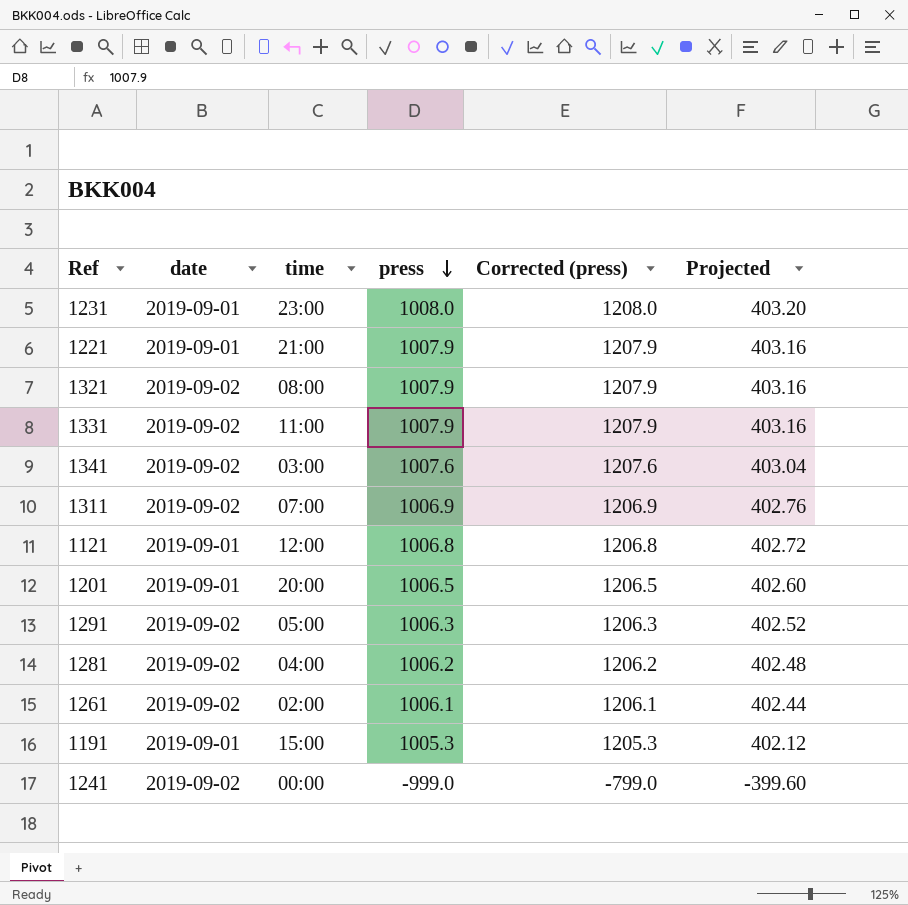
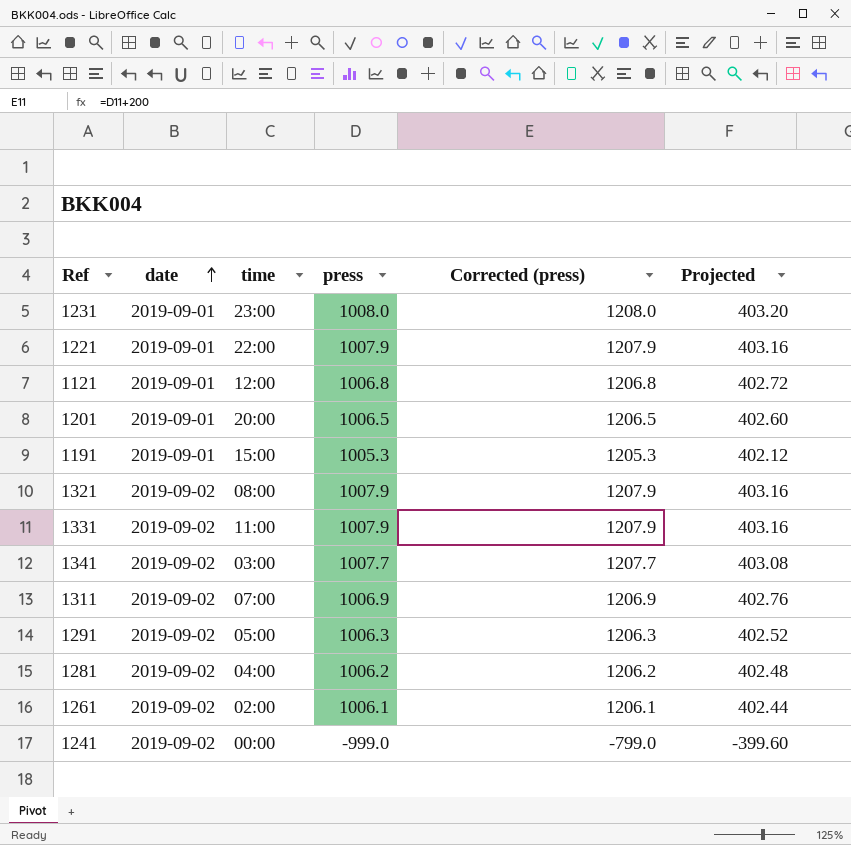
row order: press descending -> date ascending
1221 | time: 21:00 -> 22:00
1341 | press: 1007.6 -> 1007.7
1341 | Corrected (press): 1207.6 -> 1207.7
1341 | Projected: 403.04 -> 403.08

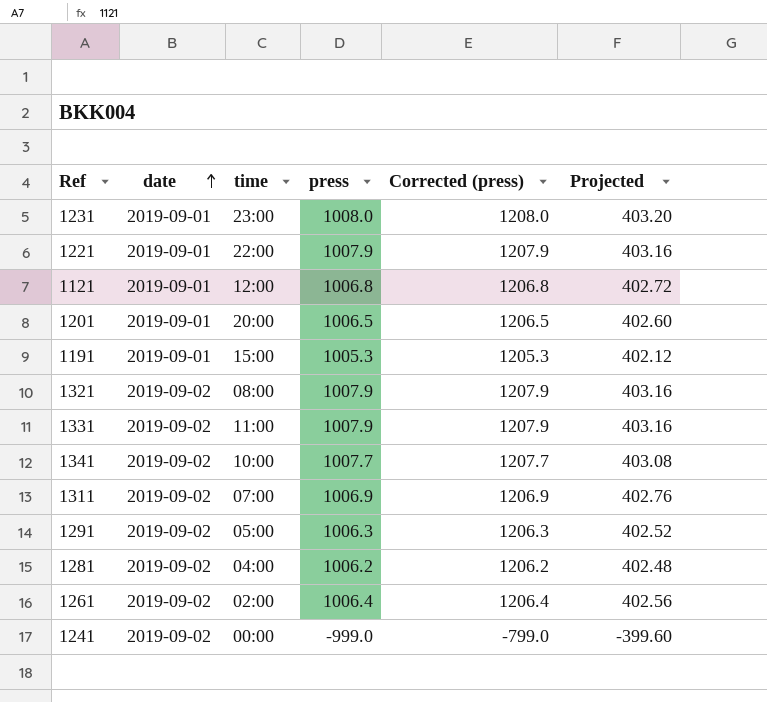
1341 | time: 03:00 -> 10:00
1261 | press: 1006.1 -> 1006.4
1261 | Corrected (press): 1206.1 -> 1206.4
1261 | Projected: 402.44 -> 402.56

